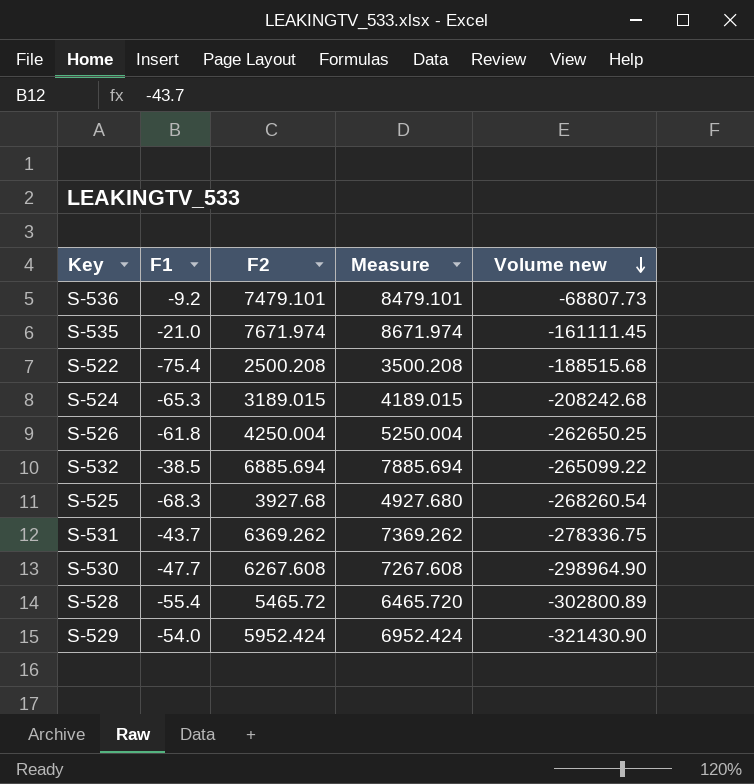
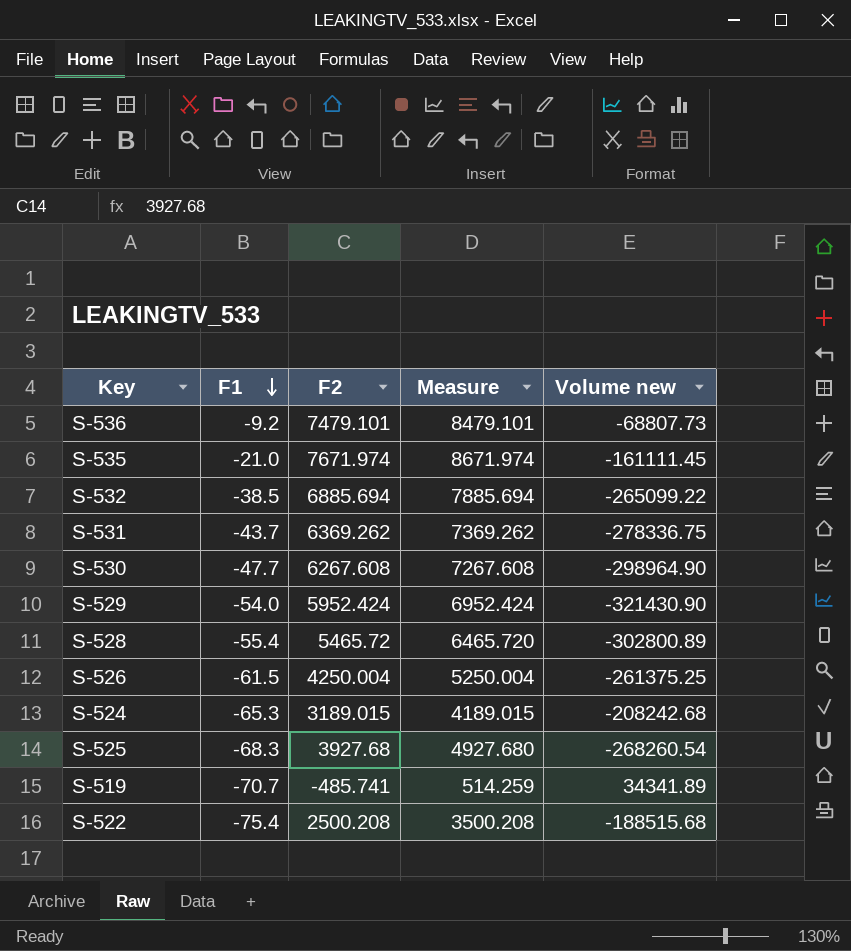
row order: Volume new descending -> F1 descending
S-526 | F1: -61.8 -> -61.5
S-526 | Volume new: -262650.25 -> -261375.25
row S-519: none -> -70.7 | -485.741 | 514.259 | 34341.89

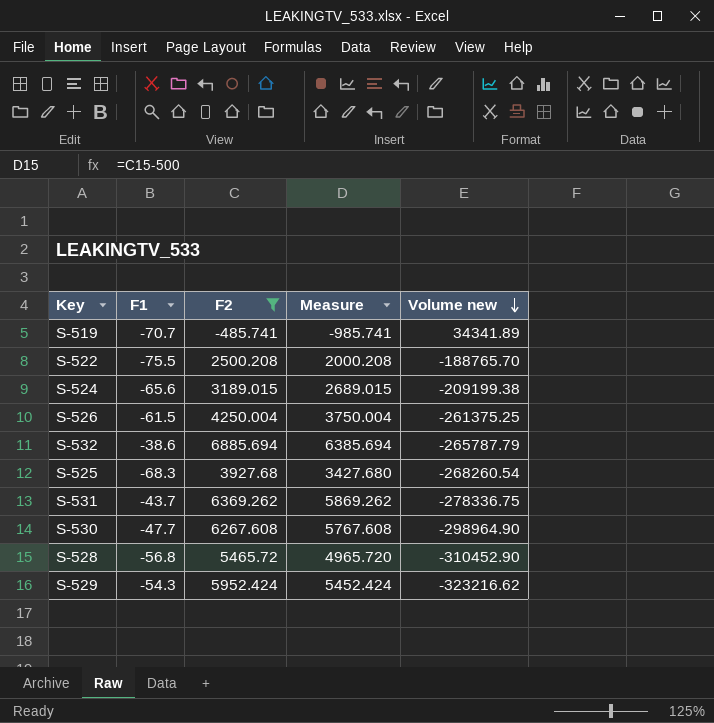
filter: none -> F2 <= 6885.694
row order: F1 descending -> Volume new descending
column Measure | formula: [F2] + 1000 -> [F2] - 500
S-522 | F1: -75.4 -> -75.5
S-522 | Volume new: -188515.68 -> -188765.70
S-524 | F1: -65.3 -> -65.6
S-524 | Volume new: -208242.68 -> -209199.38
S-532 | F1: -38.5 -> -38.6
S-532 | Volume new: -265099.22 -> -265787.79
S-528 | F1: -55.4 -> -56.8
S-528 | Volume new: -302800.89 -> -310452.90
S-529 | F1: -54.0 -> -54.3
S-529 | Volume new: -321430.90 -> -323216.62

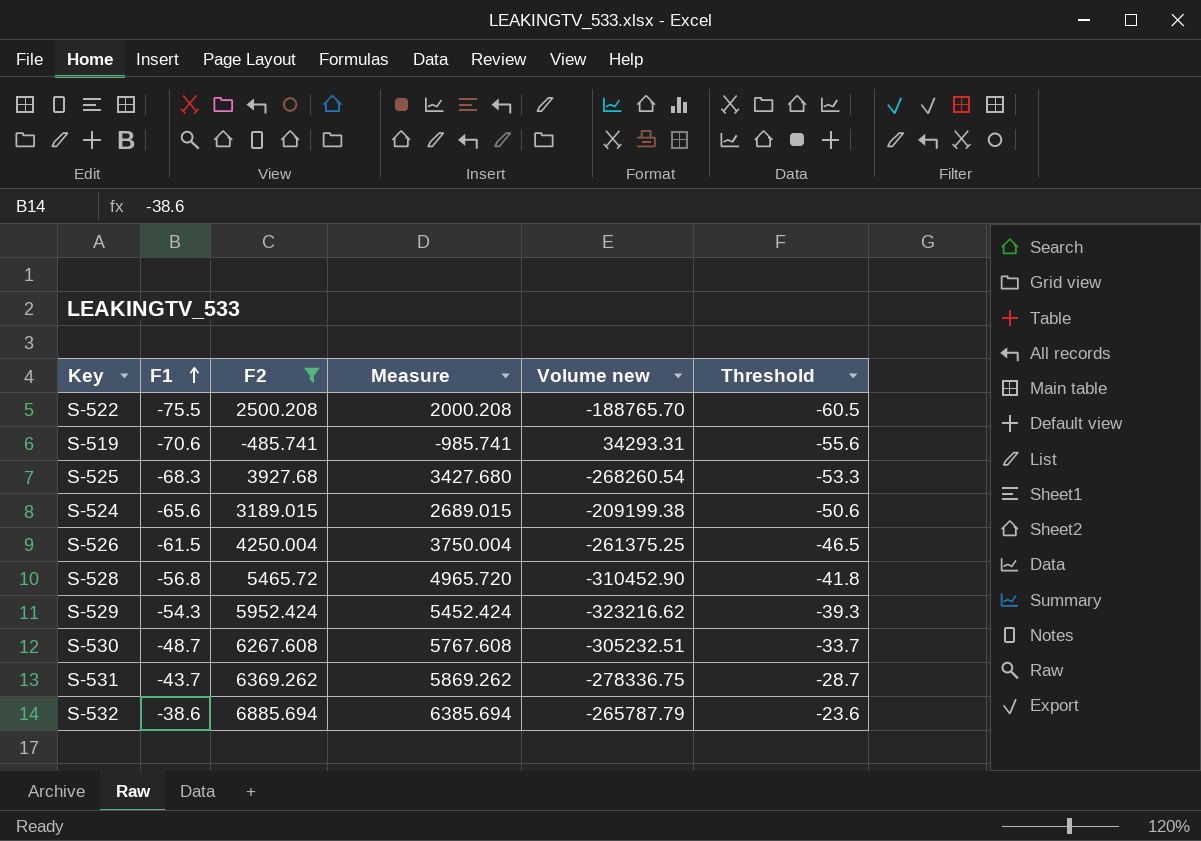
row order: Volume new descending -> F1 ascending
column Threshold | formula: none -> [F1] + 15
S-519 | F1: -70.7 -> -70.6
S-519 | Volume new: 34341.89 -> 34293.31
S-530 | F1: -47.7 -> -48.7
S-530 | Volume new: -298964.90 -> -305232.51

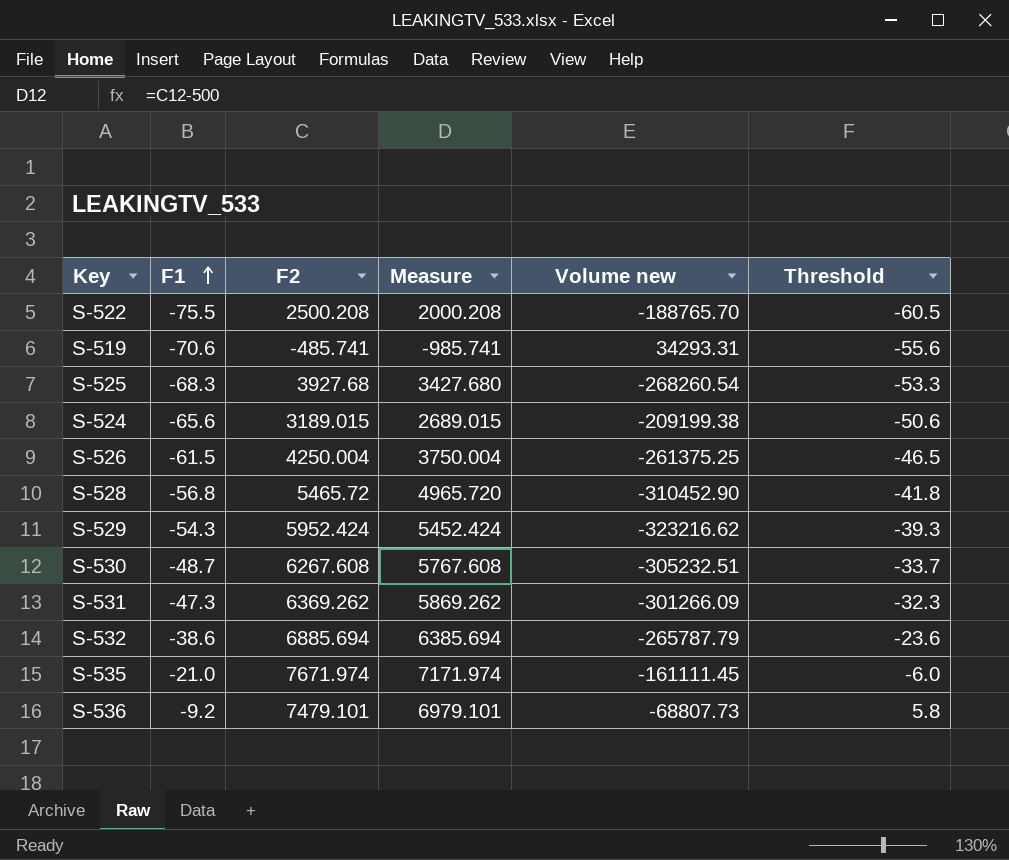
filter: F2 <= 6885.694 -> none
S-531 | F1: -43.7 -> -47.3
S-531 | Volume new: -278336.75 -> -301266.09
S-531 | Threshold: -28.7 -> -32.3

